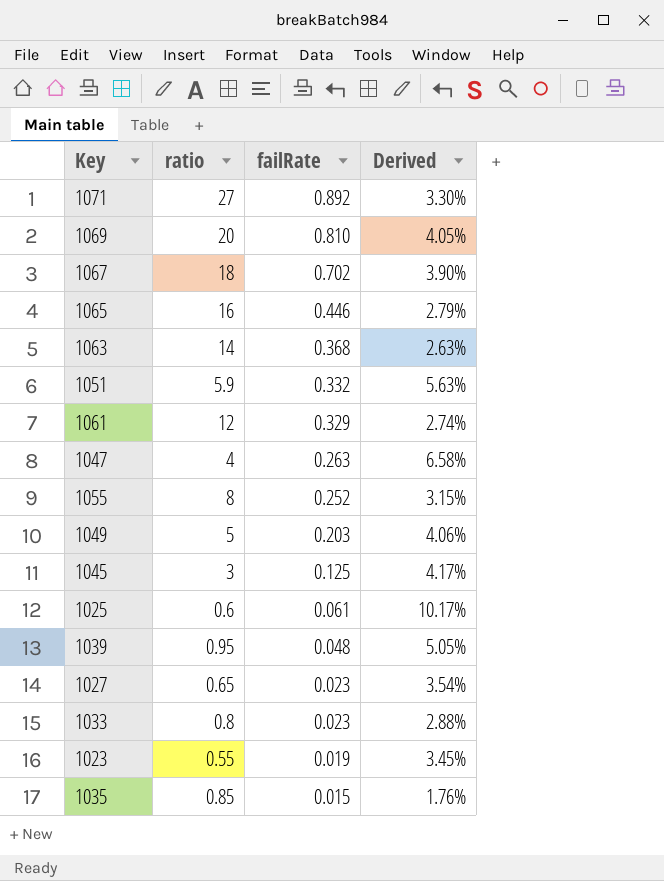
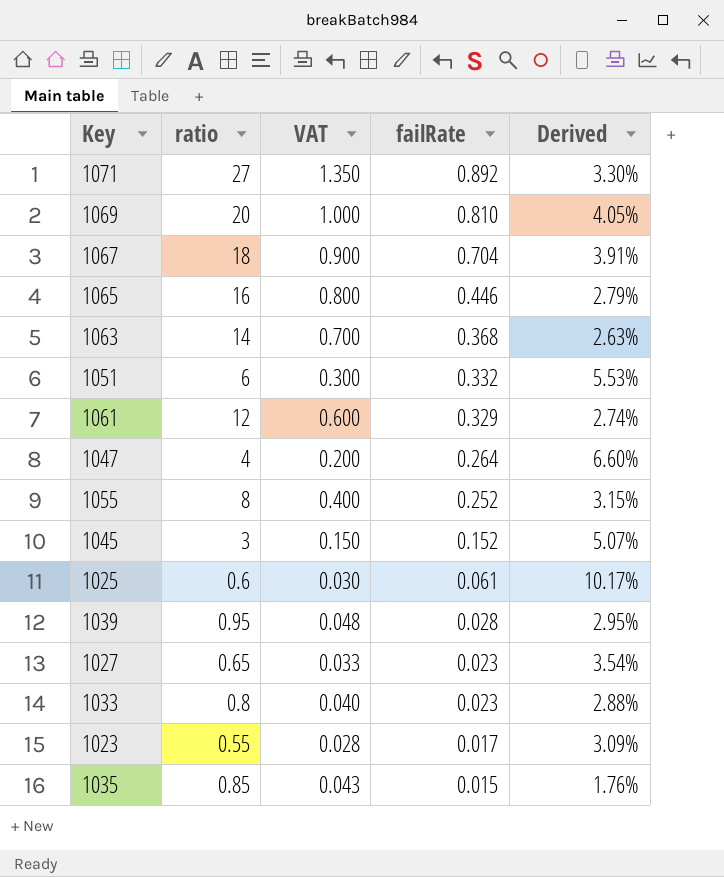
column VAT | formula: none -> [ratio] * 0.05
row 1049: 5 | 0.203 | 4.06% -> none
1067 | failRate: 0.702 -> 0.704
1067 | Derived: 3.90% -> 3.91%
1051 | ratio: 5.9 -> 6
1051 | Derived: 5.63% -> 5.53%
1047 | failRate: 0.263 -> 0.264
1047 | Derived: 6.58% -> 6.60%
1045 | failRate: 0.125 -> 0.152
1045 | Derived: 4.17% -> 5.07%
1039 | failRate: 0.048 -> 0.028
1039 | Derived: 5.05% -> 2.95%
1023 | failRate: 0.019 -> 0.017
1023 | Derived: 3.45% -> 3.09%

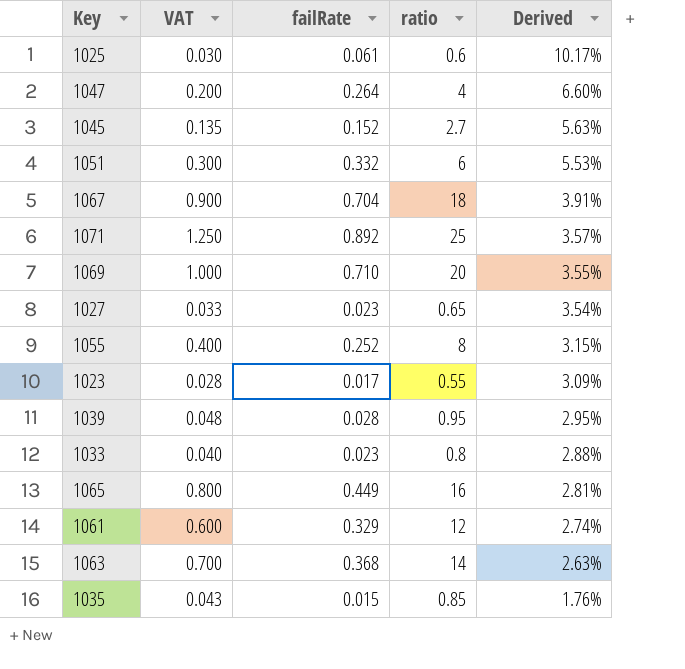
row order: failRate descending -> Derived descending
column ratio | position: 2 -> 4
1045 | VAT: 0.150 -> 0.135
1045 | ratio: 3 -> 2.7
1045 | Derived: 5.07% -> 5.63%
1071 | VAT: 1.350 -> 1.250
1071 | ratio: 27 -> 25
1071 | Derived: 3.30% -> 3.57%
1069 | failRate: 0.810 -> 0.710
1069 | Derived: 4.05% -> 3.55%
1065 | failRate: 0.446 -> 0.449
1065 | Derived: 2.79% -> 2.81%

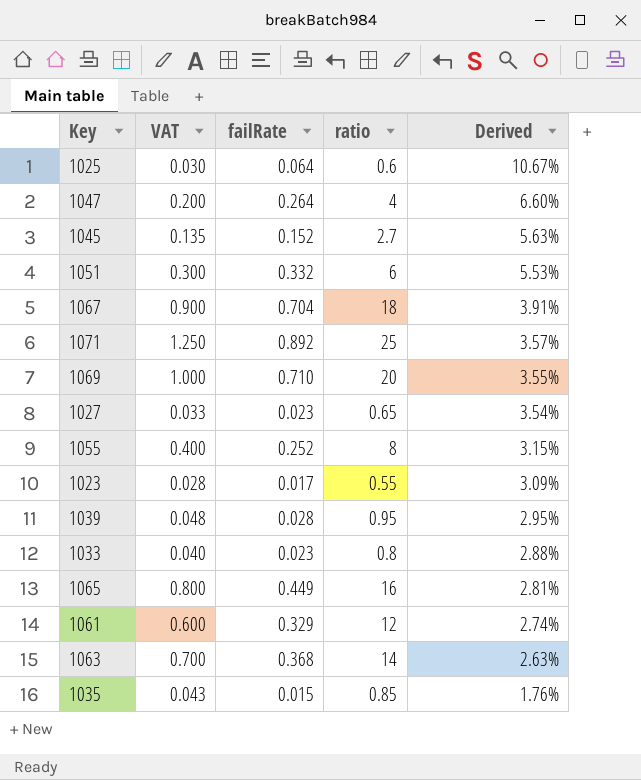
1025 | failRate: 0.061 -> 0.064
1025 | Derived: 10.17% -> 10.67%

